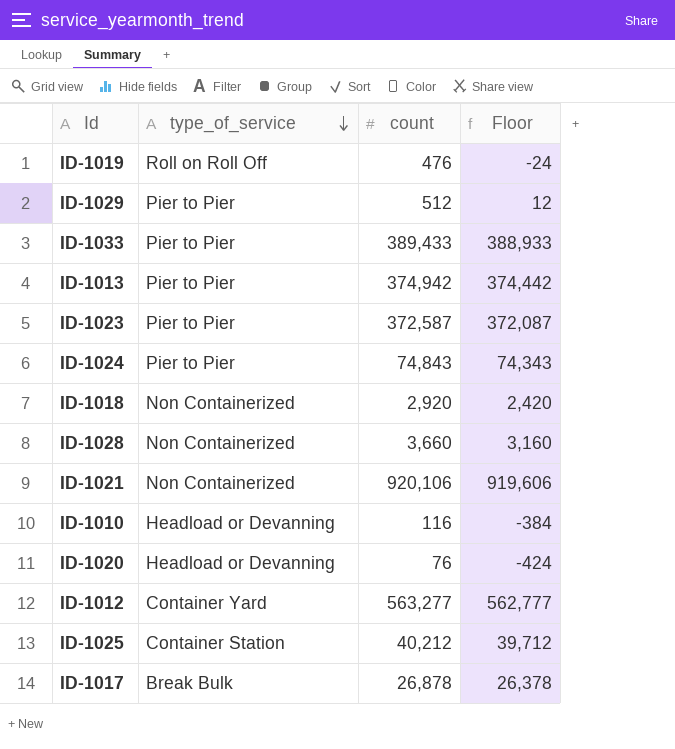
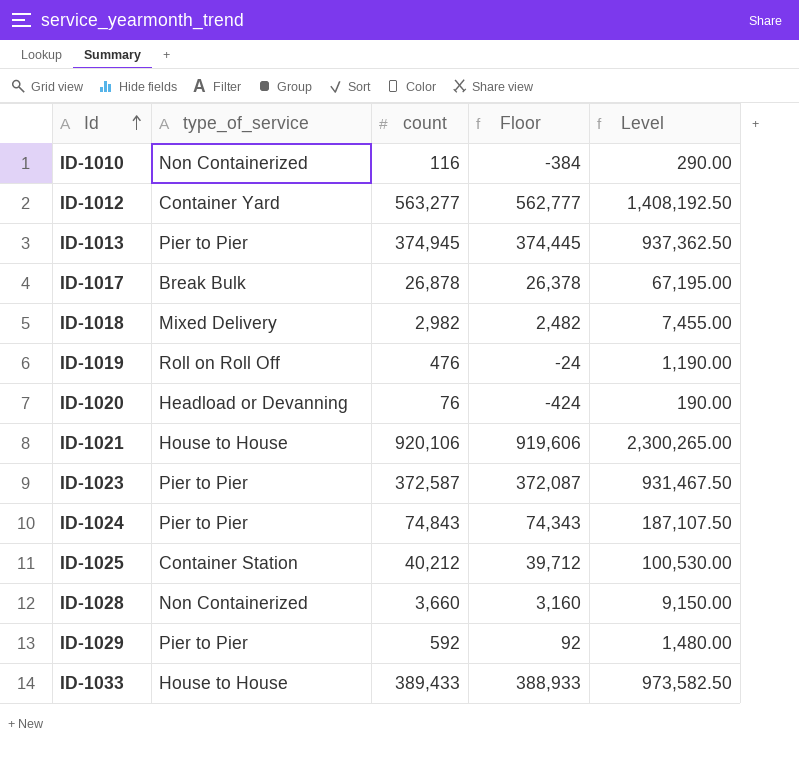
row order: type_of_service descending -> Id ascending
column Level | formula: none -> [count] * 2.5
ID-1010 | type_of_service: Headload or Devanning -> Non Containerized
ID-1013 | count: 374,942 -> 374,945
ID-1013 | Floor: 374,442 -> 374,445
ID-1018 | type_of_service: Non Containerized -> Mixed Delivery
ID-1018 | count: 2,920 -> 2,982
ID-1018 | Floor: 2,420 -> 2,482
ID-1021 | type_of_service: Non Containerized -> House to House
ID-1029 | count: 512 -> 592
ID-1029 | Floor: 12 -> 92
ID-1033 | type_of_service: Pier to Pier -> House to House

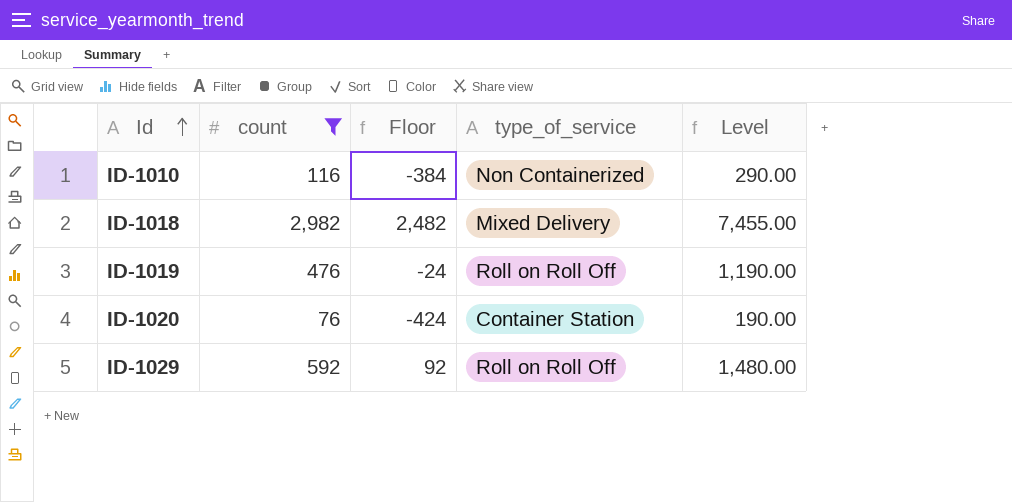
filter: none -> count <= 2,982
column type_of_service | position: 2 -> 4
ID-1020 | type_of_service: Headload or Devanning -> Container Station
ID-1029 | type_of_service: Pier to Pier -> Roll on Roll Off

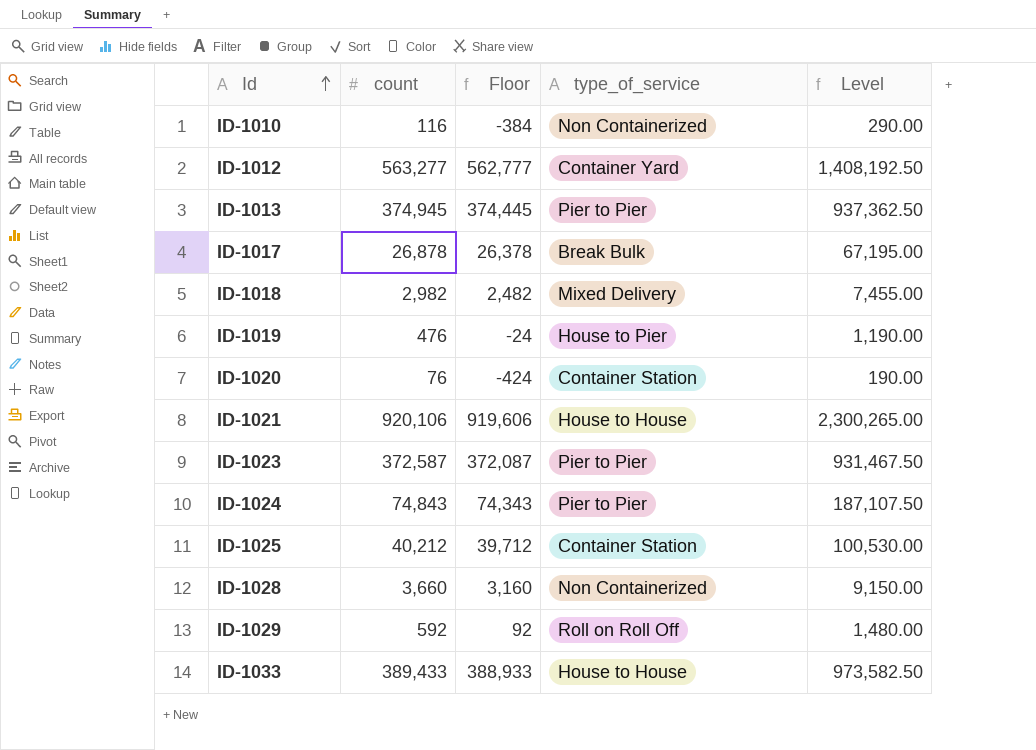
filter: count <= 2,982 -> none
ID-1019 | type_of_service: Roll on Roll Off -> House to Pier

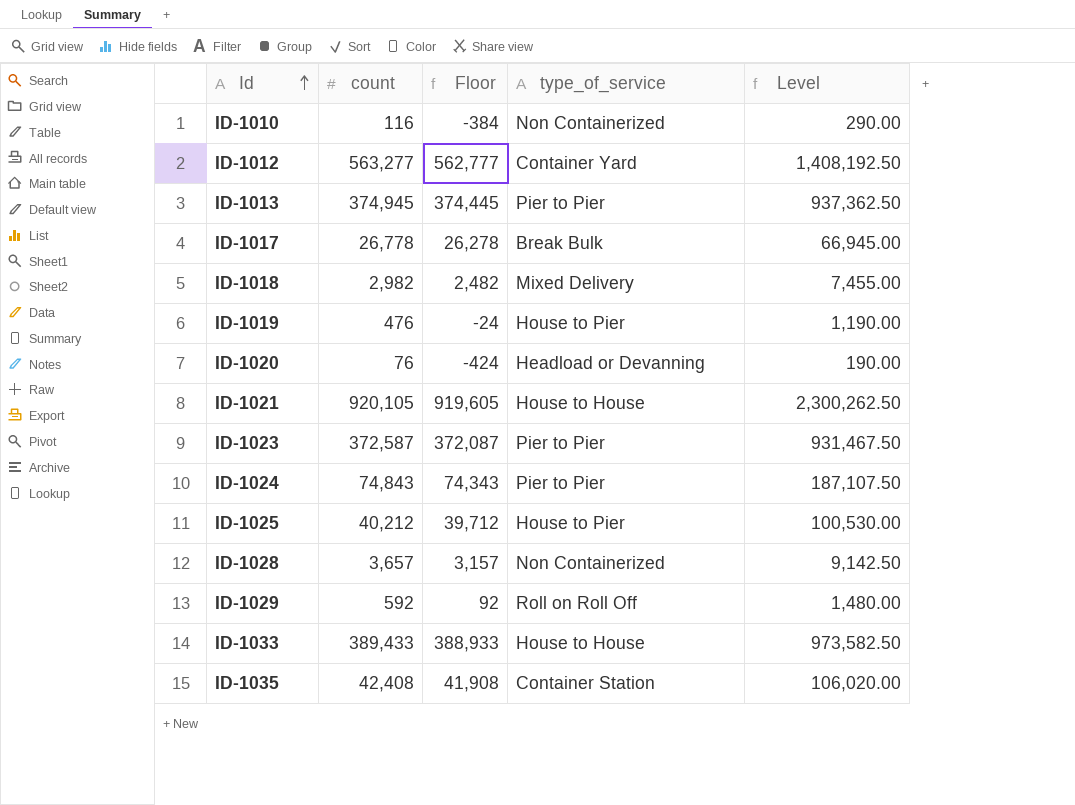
ID-1017 | count: 26,878 -> 26,778
ID-1017 | Floor: 26,378 -> 26,278
ID-1017 | Level: 67,195.00 -> 66,945.00
ID-1020 | type_of_service: Container Station -> Headload or Devanning
ID-1021 | count: 920,106 -> 920,105
ID-1021 | Floor: 919,606 -> 919,605
ID-1021 | Level: 2,300,265.00 -> 2,300,262.50
ID-1025 | type_of_service: Container Station -> House to Pier
ID-1028 | count: 3,660 -> 3,657
ID-1028 | Floor: 3,160 -> 3,157
ID-1028 | Level: 9,150.00 -> 9,142.50
row ID-1035: none -> 42,408 | 41,908 | Container Station | 106,020.00

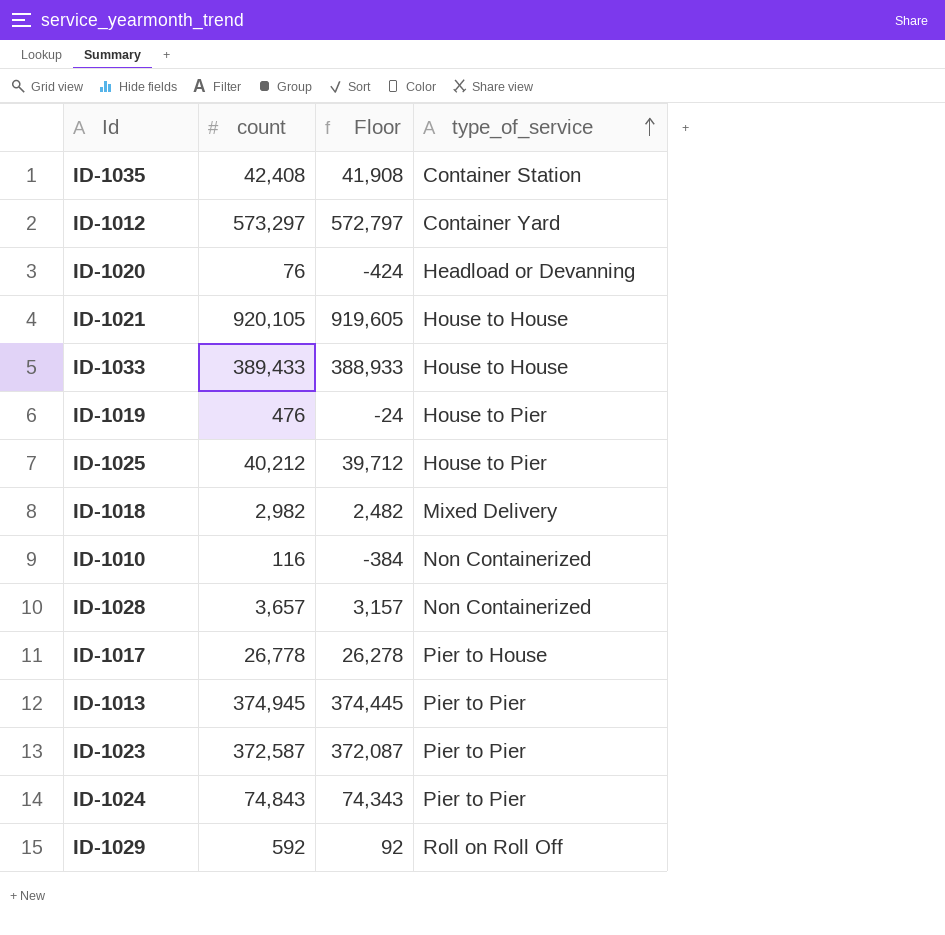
row order: Id ascending -> type_of_service ascending
column Level | formula: [count] * 2.5 -> none
ID-1012 | count: 563,277 -> 573,297
ID-1012 | Floor: 562,777 -> 572,797
ID-1017 | type_of_service: Break Bulk -> Pier to House

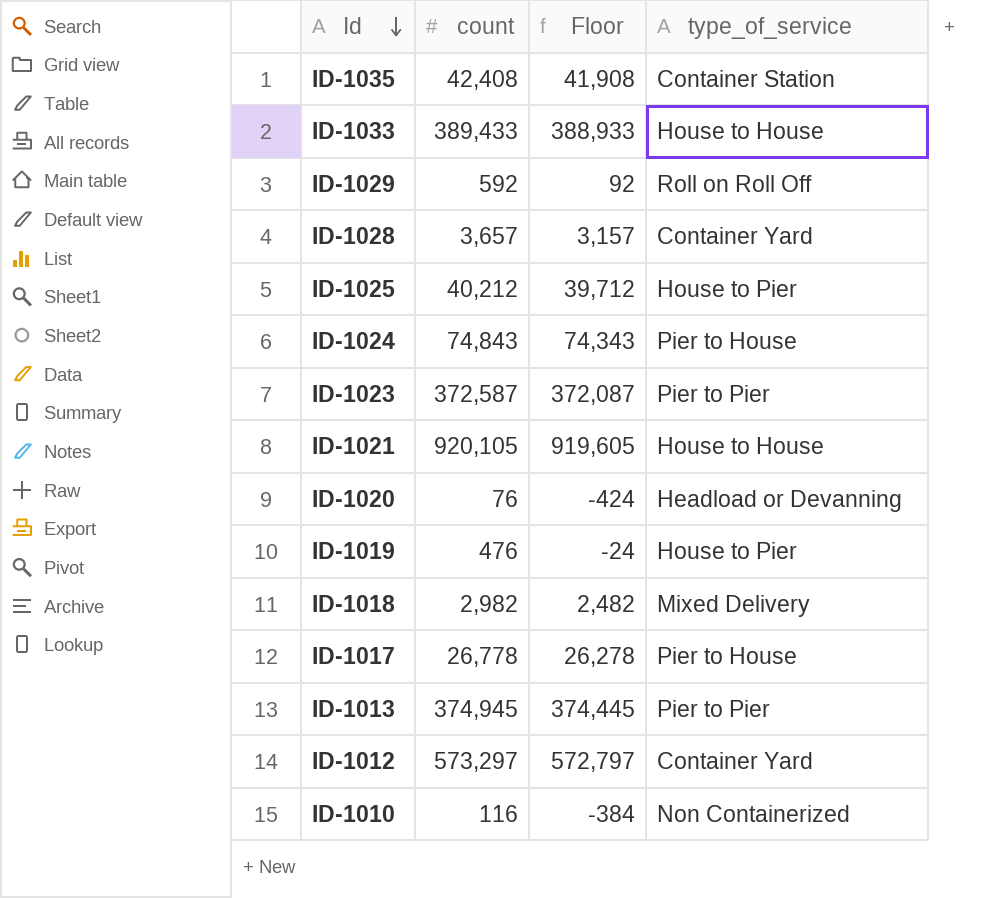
row order: type_of_service ascending -> Id descending
ID-1028 | type_of_service: Non Containerized -> Container Yard
ID-1024 | type_of_service: Pier to Pier -> Pier to House

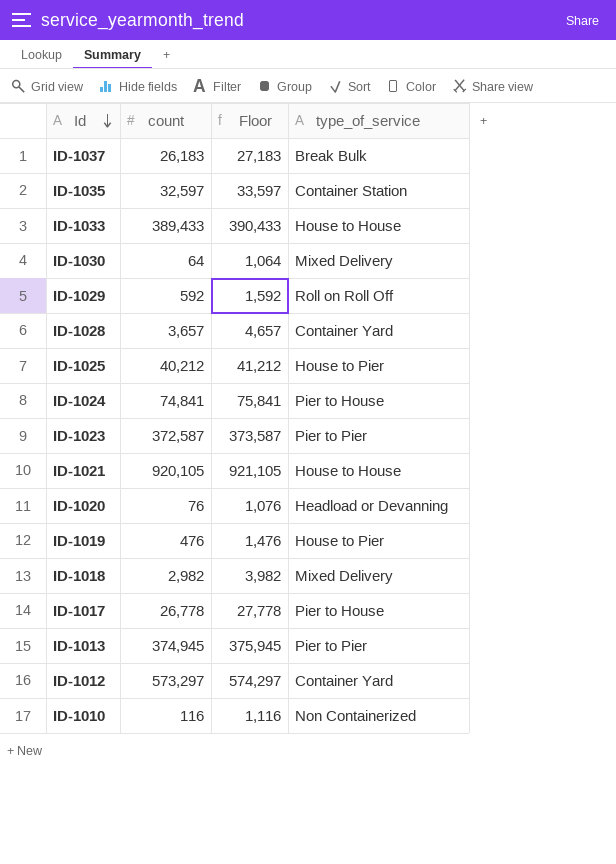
column Floor | formula: [count] - 500 -> [count] + 1000
row ID-1037: none -> 26,183 | 27,183 | Break Bulk
ID-1035 | count: 42,408 -> 32,597
row ID-1030: none -> 64 | 1,064 | Mixed Delivery
ID-1024 | count: 74,843 -> 74,841

